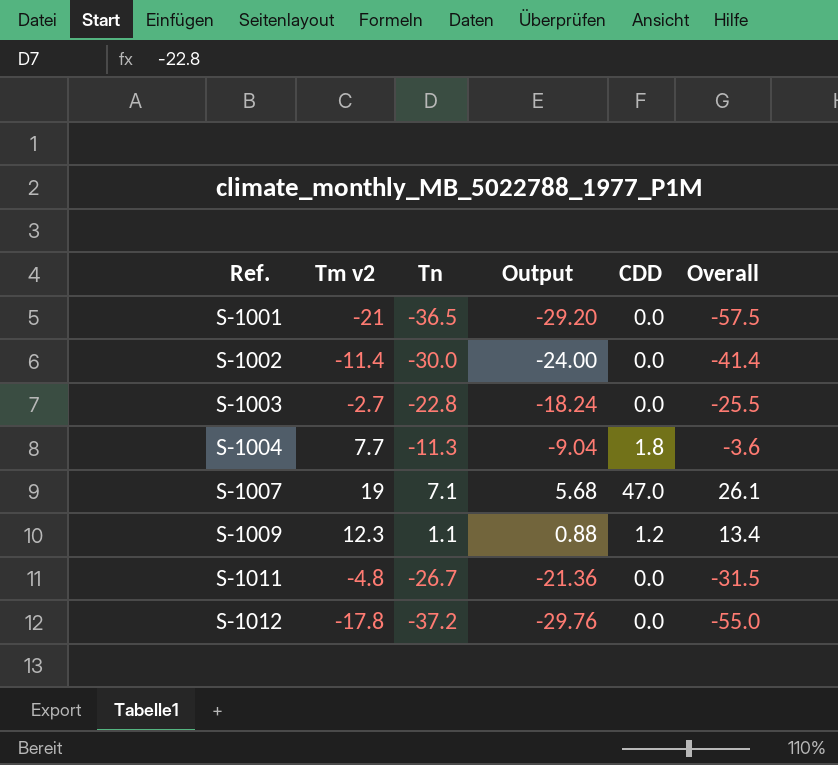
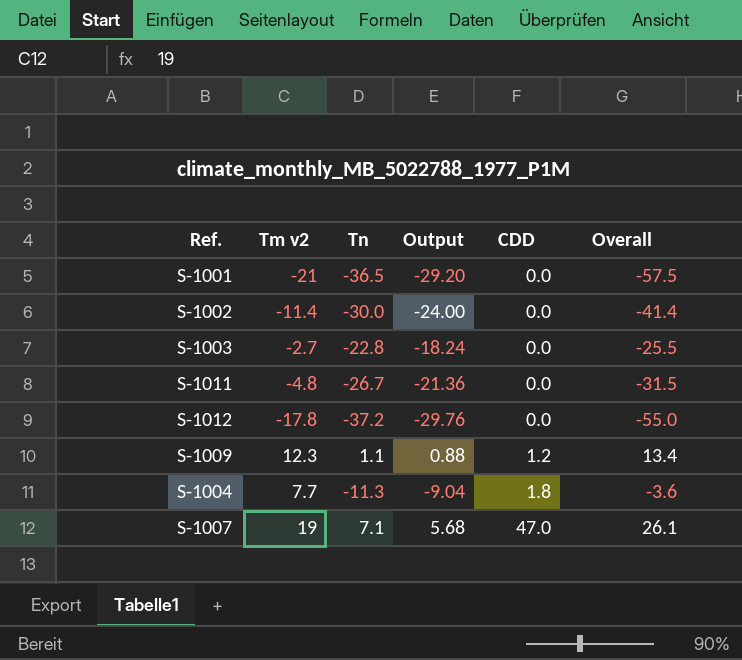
row order: Ref. ascending -> CDD ascending

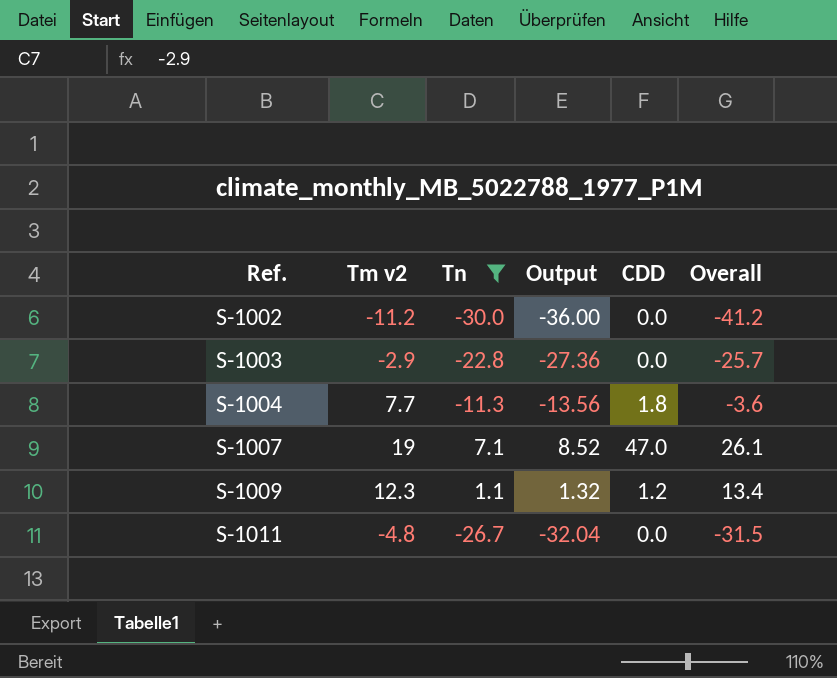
filter: none -> Tn >= -30.0
row order: CDD ascending -> Ref. ascending
column Output | formula: [Tn] * 0.8 -> [Tn] * 1.2
S-1002 | Tm v2: -11.4 -> -11.2
S-1002 | Overall: -41.4 -> -41.2
S-1003 | Tm v2: -2.7 -> -2.9
S-1003 | Overall: -25.5 -> -25.7

